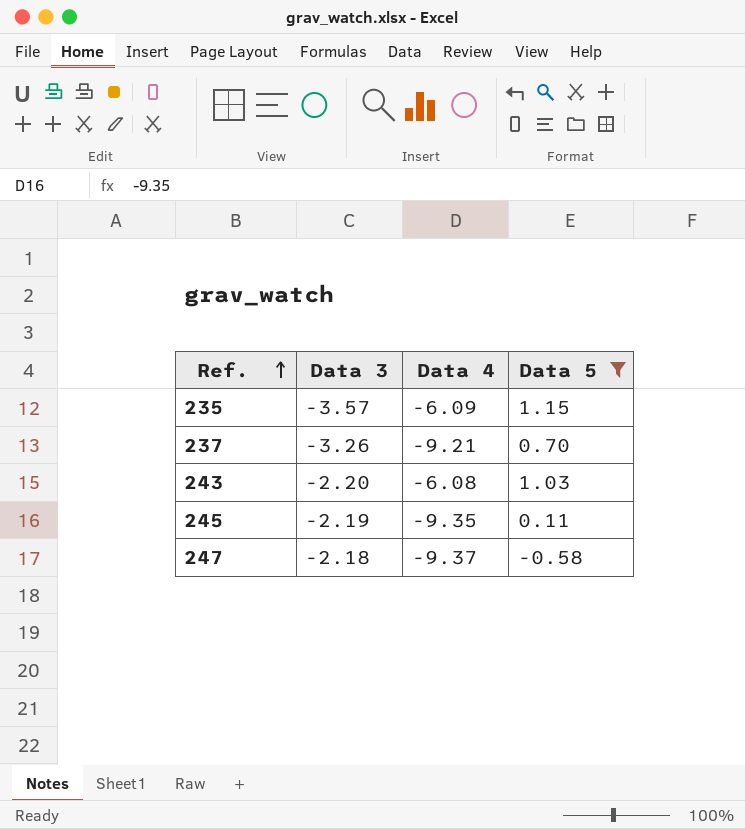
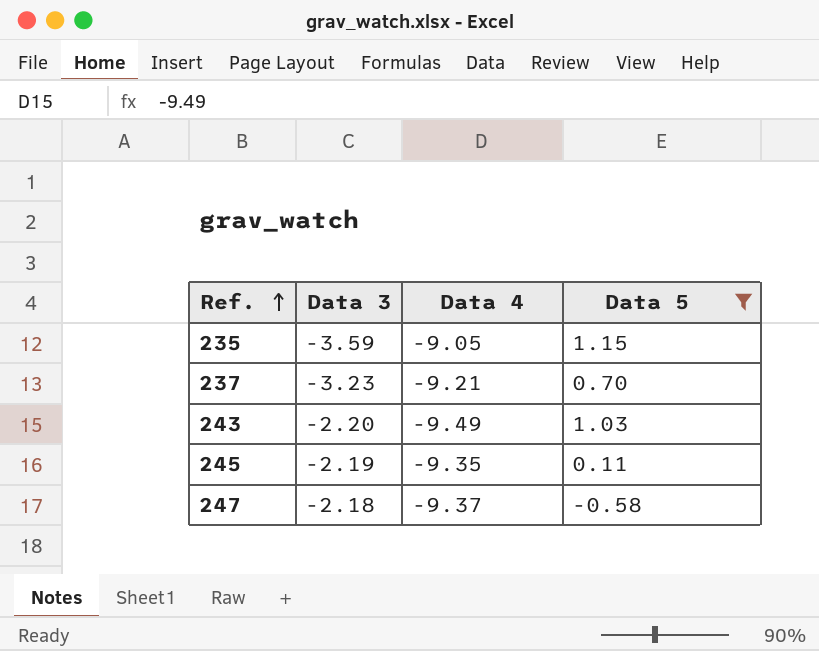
235 | Data 3: -3.57 -> -3.59
235 | Data 4: -6.09 -> -9.05
237 | Data 3: -3.26 -> -3.23
243 | Data 4: -6.08 -> -9.49

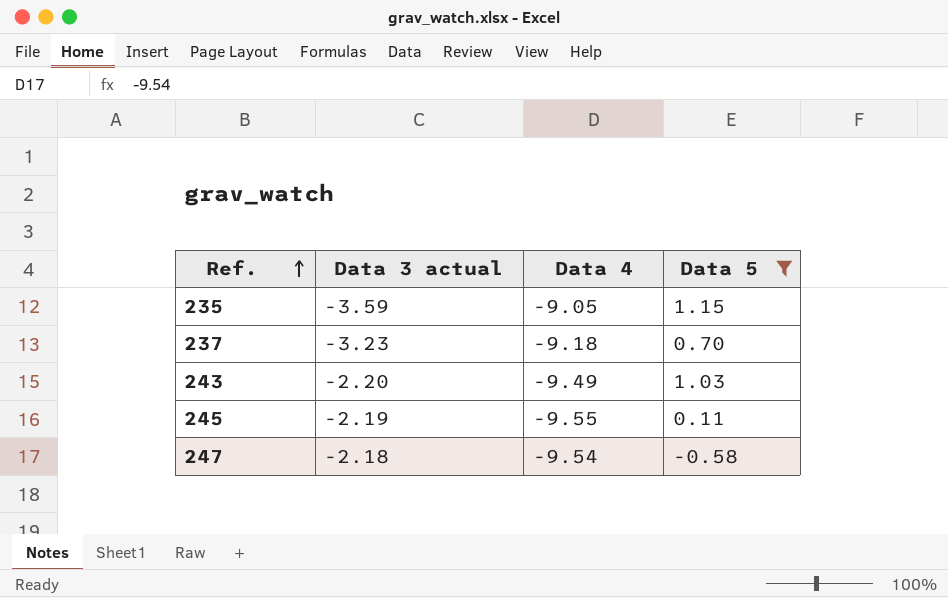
column name: Data 3 -> Data 3 actual
237 | Data 4: -9.21 -> -9.18
245 | Data 4: -9.35 -> -9.55
247 | Data 4: -9.37 -> -9.54

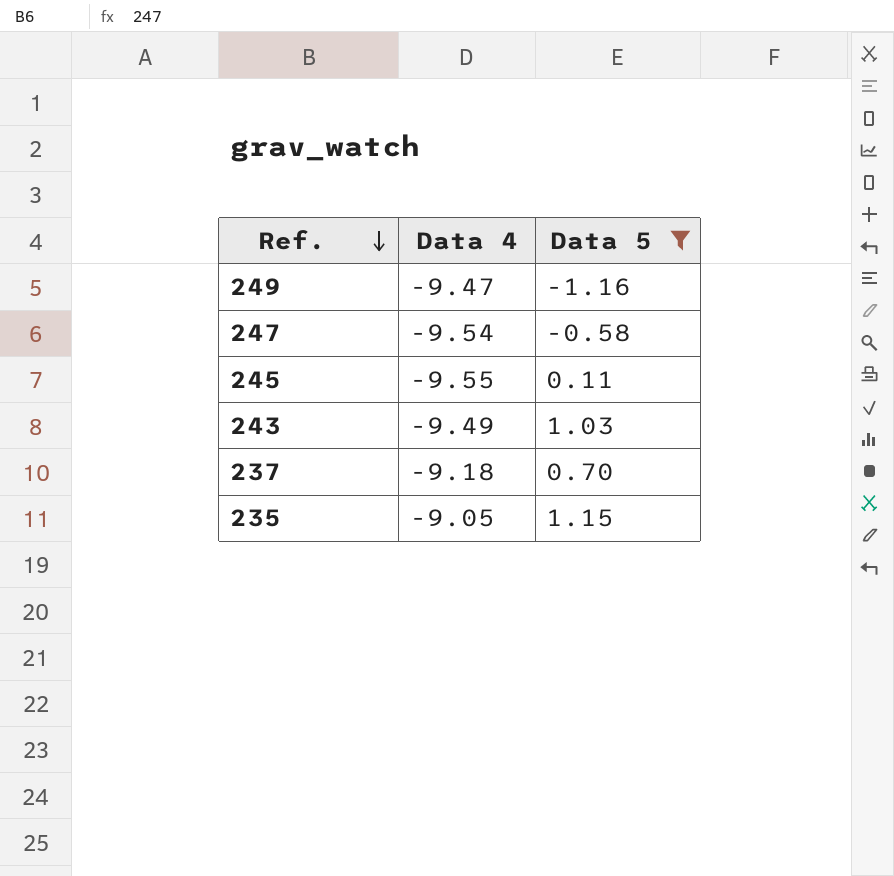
row order: Ref. ascending -> Ref. descending
column Data 3 actual | position: 2 -> none
row 249: none -> -9.47 | -1.16

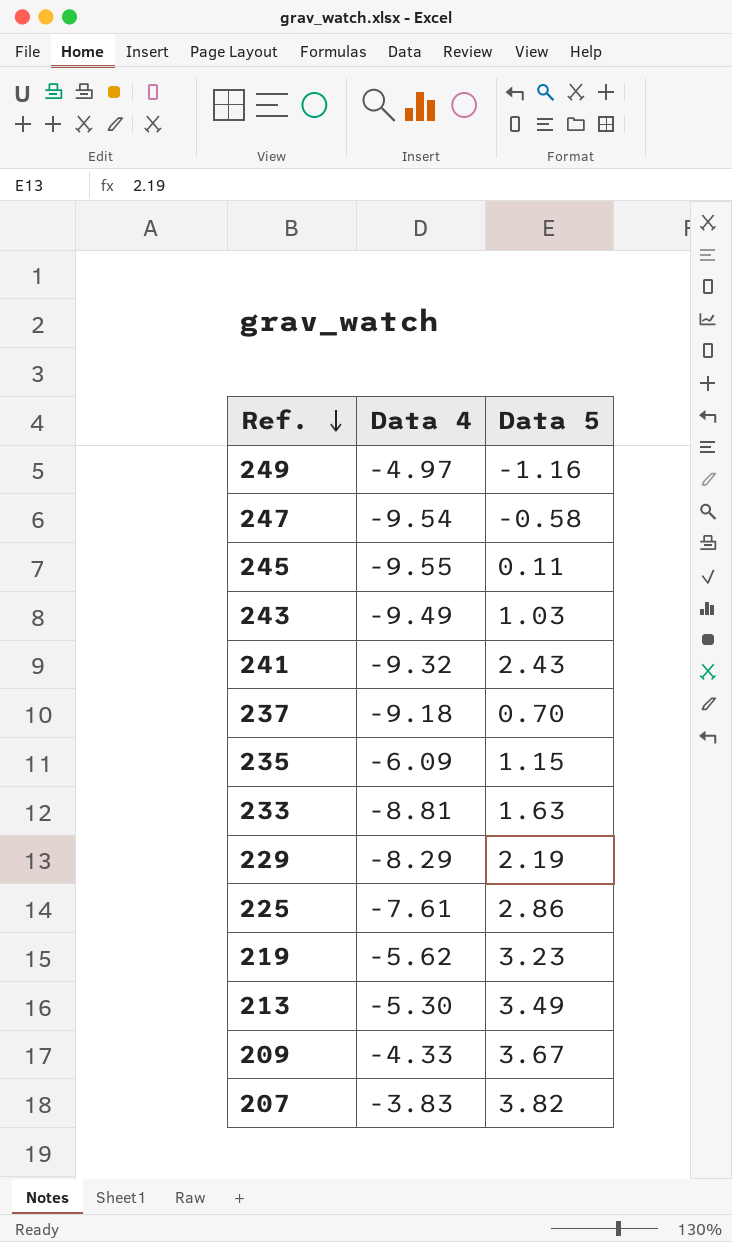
filter: Data 5 <= 1.15 -> none
249 | Data 4: -9.47 -> -4.97
235 | Data 4: -9.05 -> -6.09

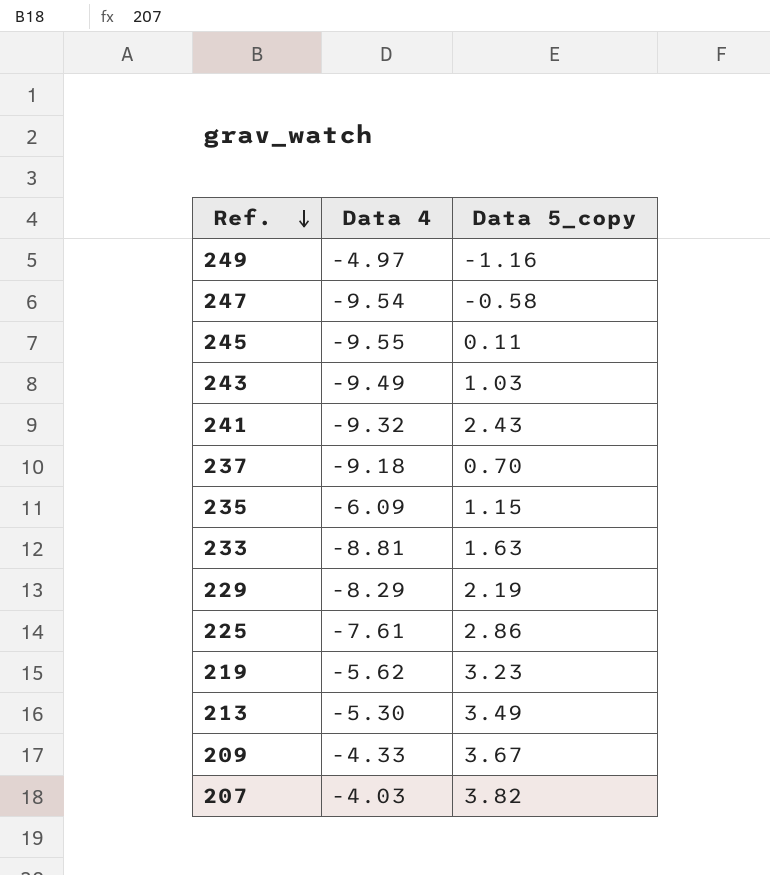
column name: Data 5 -> Data 5_copy
207 | Data 4: -3.83 -> -4.03

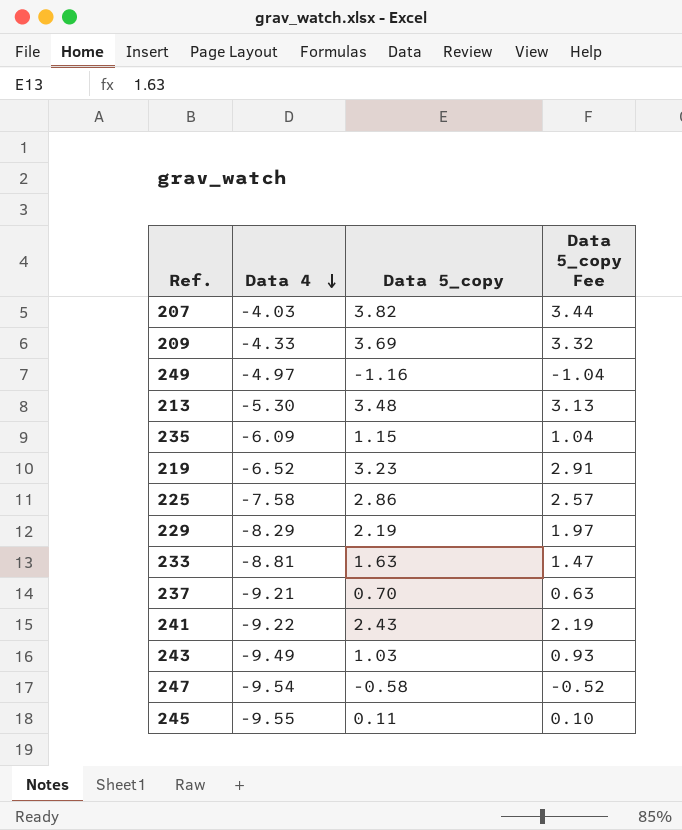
row order: Ref. descending -> Data 4 descending
column Data 5_copy Fee | formula: none -> [Data 5_copy] * 0.9
209 | Data 5_copy: 3.67 -> 3.69
213 | Data 5_copy: 3.49 -> 3.48
219 | Data 4: -5.62 -> -6.52
225 | Data 4: -7.61 -> -7.58
237 | Data 4: -9.18 -> -9.21
241 | Data 4: -9.32 -> -9.22

